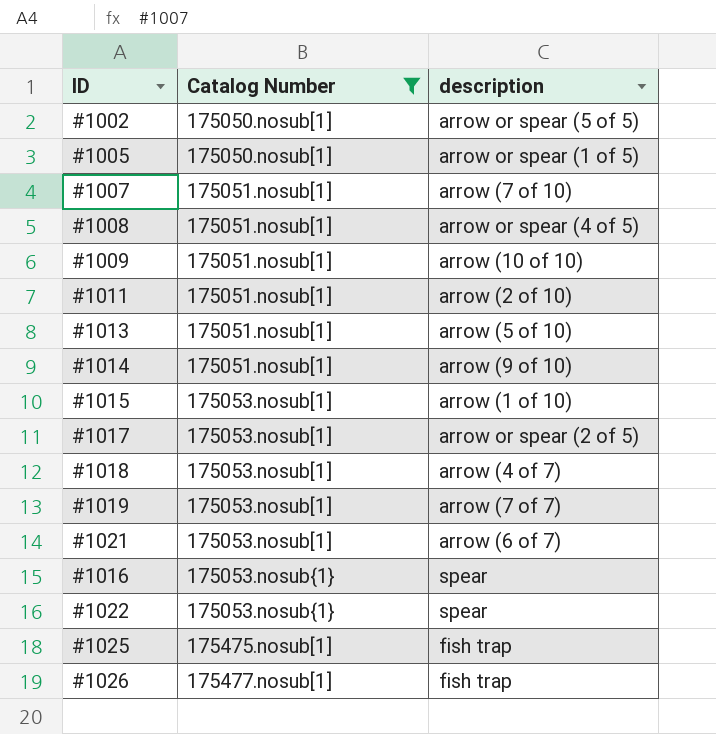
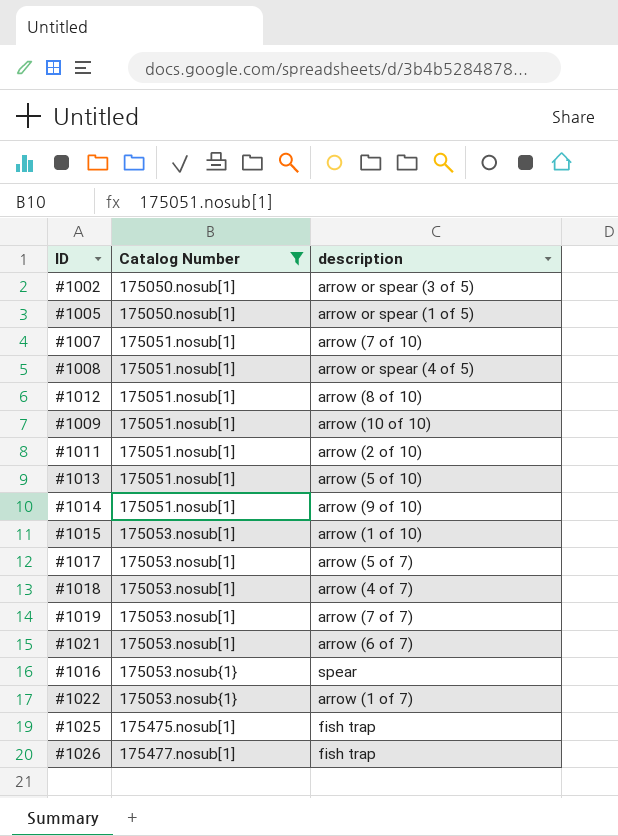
#1002 | description: arrow or spear (5 of 5) -> arrow or spear (3 of 5)
row #1012: none -> 175051.nosub[1] | arrow (8 of 10)
#1017 | description: arrow or spear (2 of 5) -> arrow (5 of 7)
#1022 | description: spear -> arrow (1 of 7)

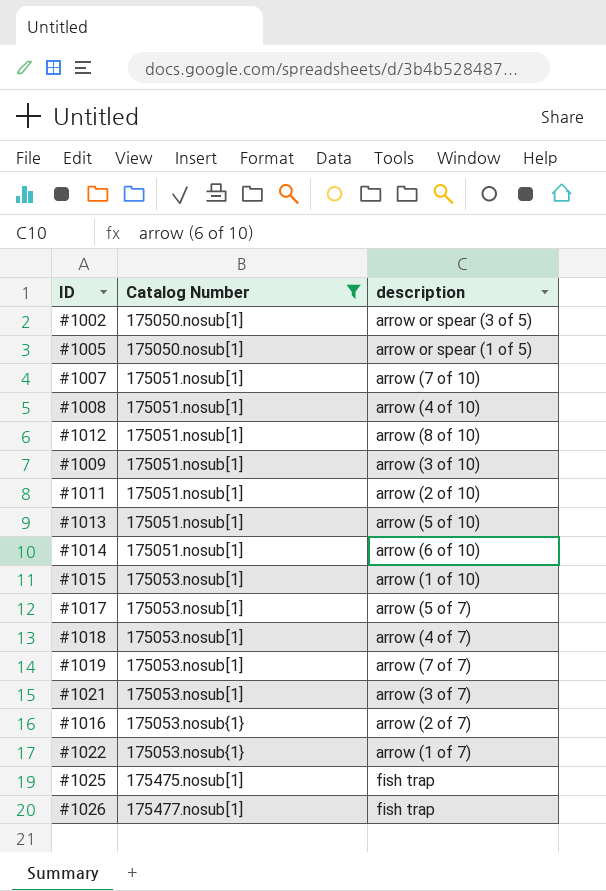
#1008 | description: arrow or spear (4 of 5) -> arrow (4 of 10)
#1009 | description: arrow (10 of 10) -> arrow (3 of 10)
#1014 | description: arrow (9 of 10) -> arrow (6 of 10)
#1021 | description: arrow (6 of 7) -> arrow (3 of 7)
#1016 | description: spear -> arrow (2 of 7)

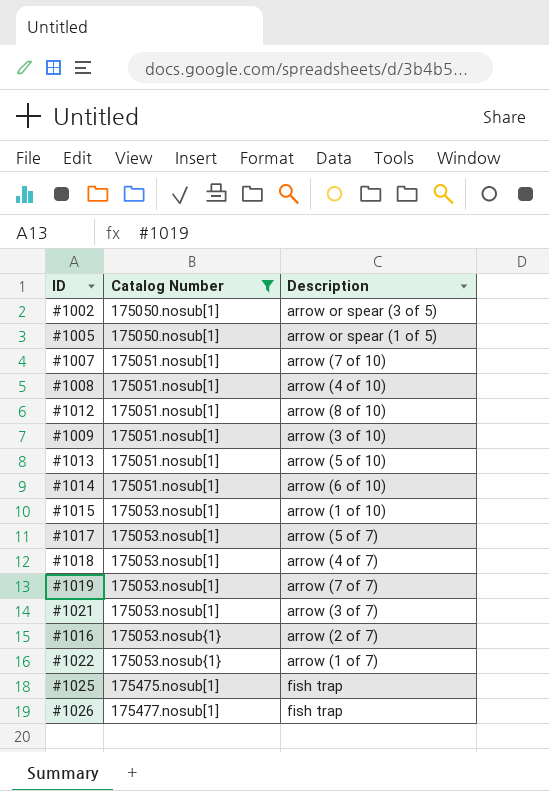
column name: description -> Description
row #1011: 175051.nosub[1] | arrow (2 of 10) -> none

